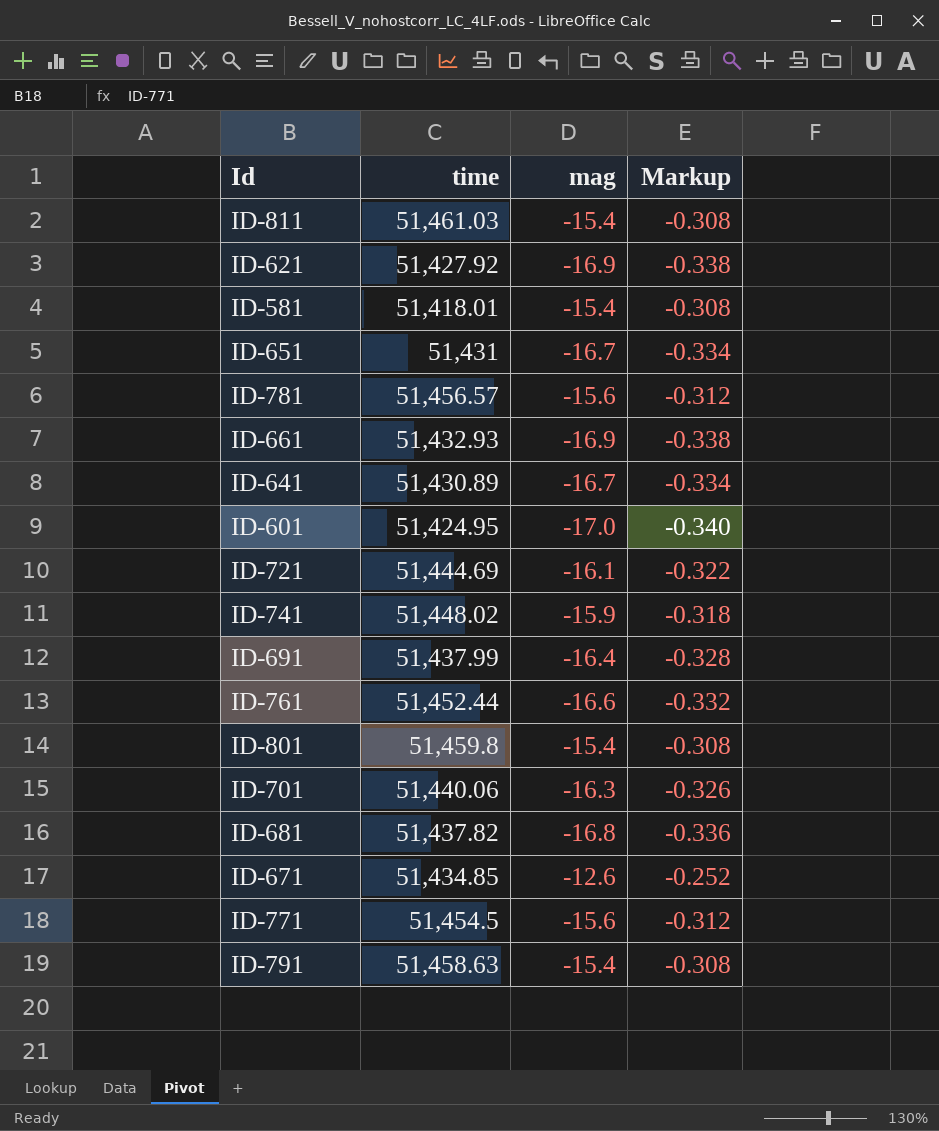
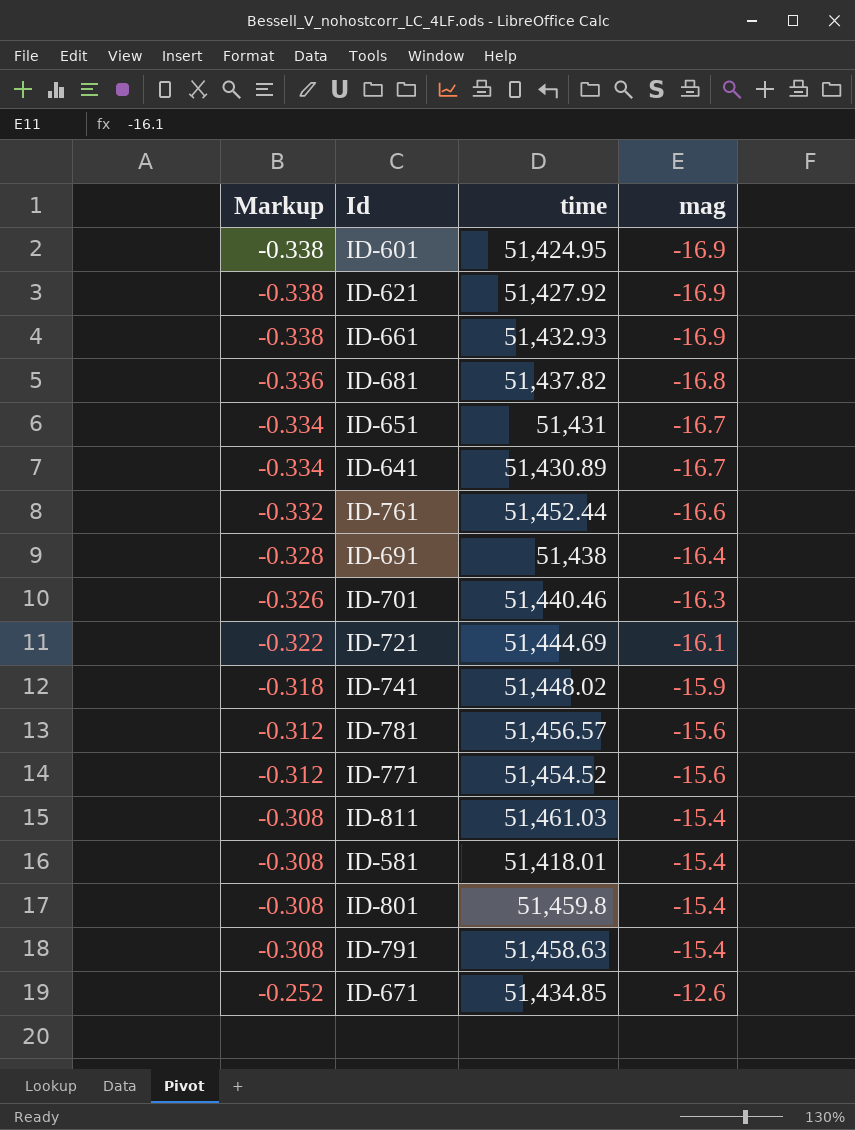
row order: none -> Markup ascending
column Markup | position: 4 -> 1
ID-601 | Markup: -0.340 -> -0.338
ID-601 | mag: -17.0 -> -16.9
ID-691 | time: 51,437.99 -> 51,438
ID-701 | time: 51,440.06 -> 51,440.46
ID-771 | time: 51,454.5 -> 51,454.52

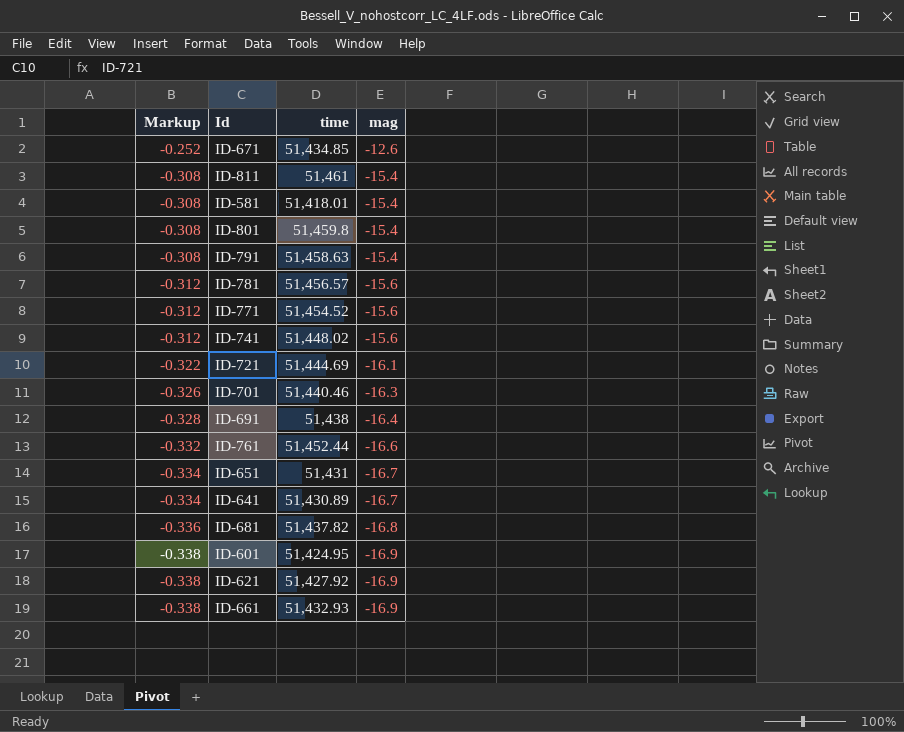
row order: Markup ascending -> Markup descending
ID-811 | time: 51,461.03 -> 51,461
ID-741 | Markup: -0.318 -> -0.312
ID-741 | mag: -15.9 -> -15.6

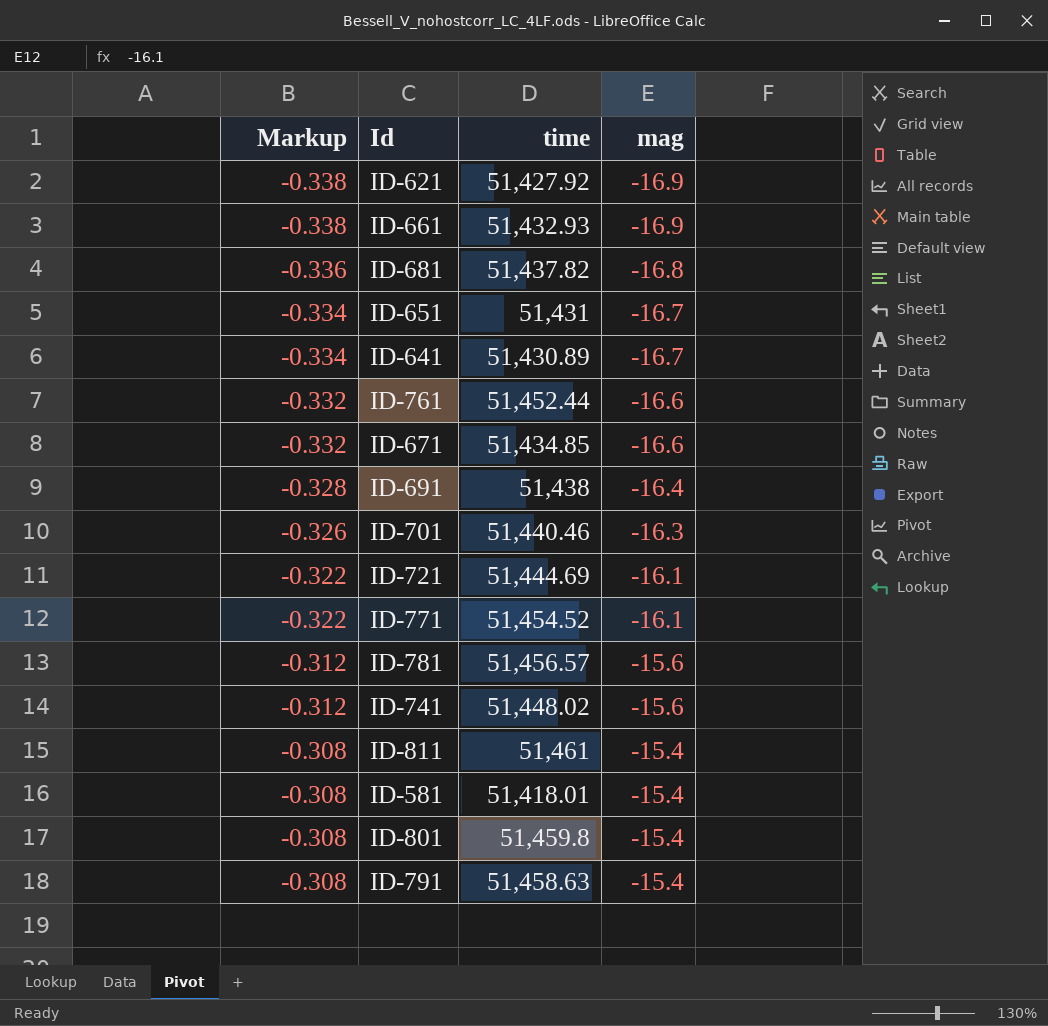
row order: Markup descending -> Markup ascending
row ID-601: -0.338 | 51,424.95 | -16.9 -> none
ID-671 | Markup: -0.252 -> -0.332
ID-671 | mag: -12.6 -> -16.6
ID-771 | Markup: -0.312 -> -0.322
ID-771 | mag: -15.6 -> -16.1

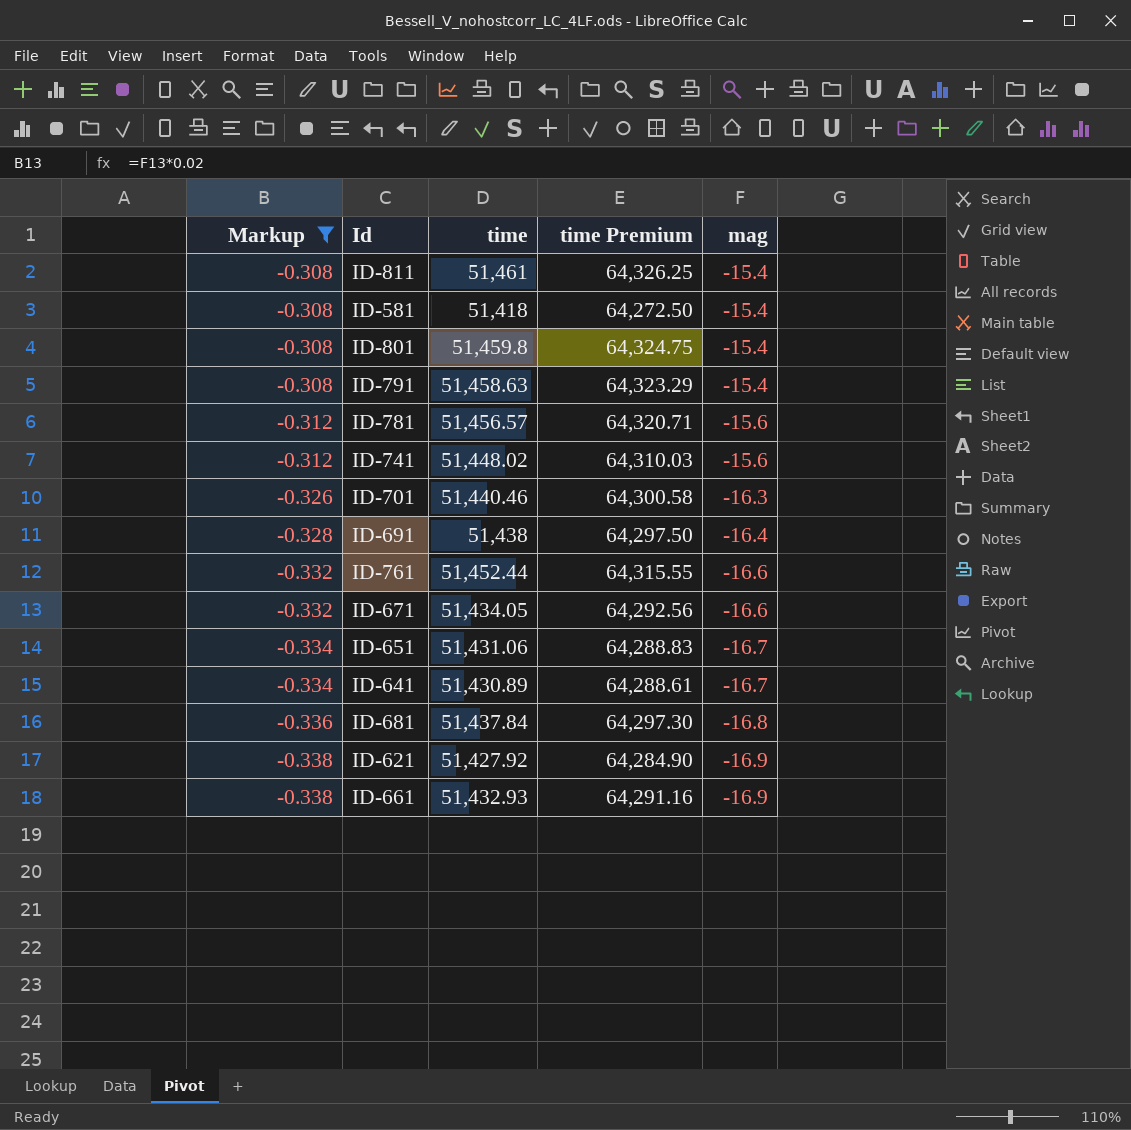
filter: none -> Markup != -0.322
row order: Markup ascending -> Markup descending
column time Premium | formula: none -> [time] * 1.25
ID-581 | time: 51,418.01 -> 51,418
ID-671 | time: 51,434.85 -> 51,434.05
ID-651 | time: 51,431 -> 51,431.06
ID-681 | time: 51,437.82 -> 51,437.84

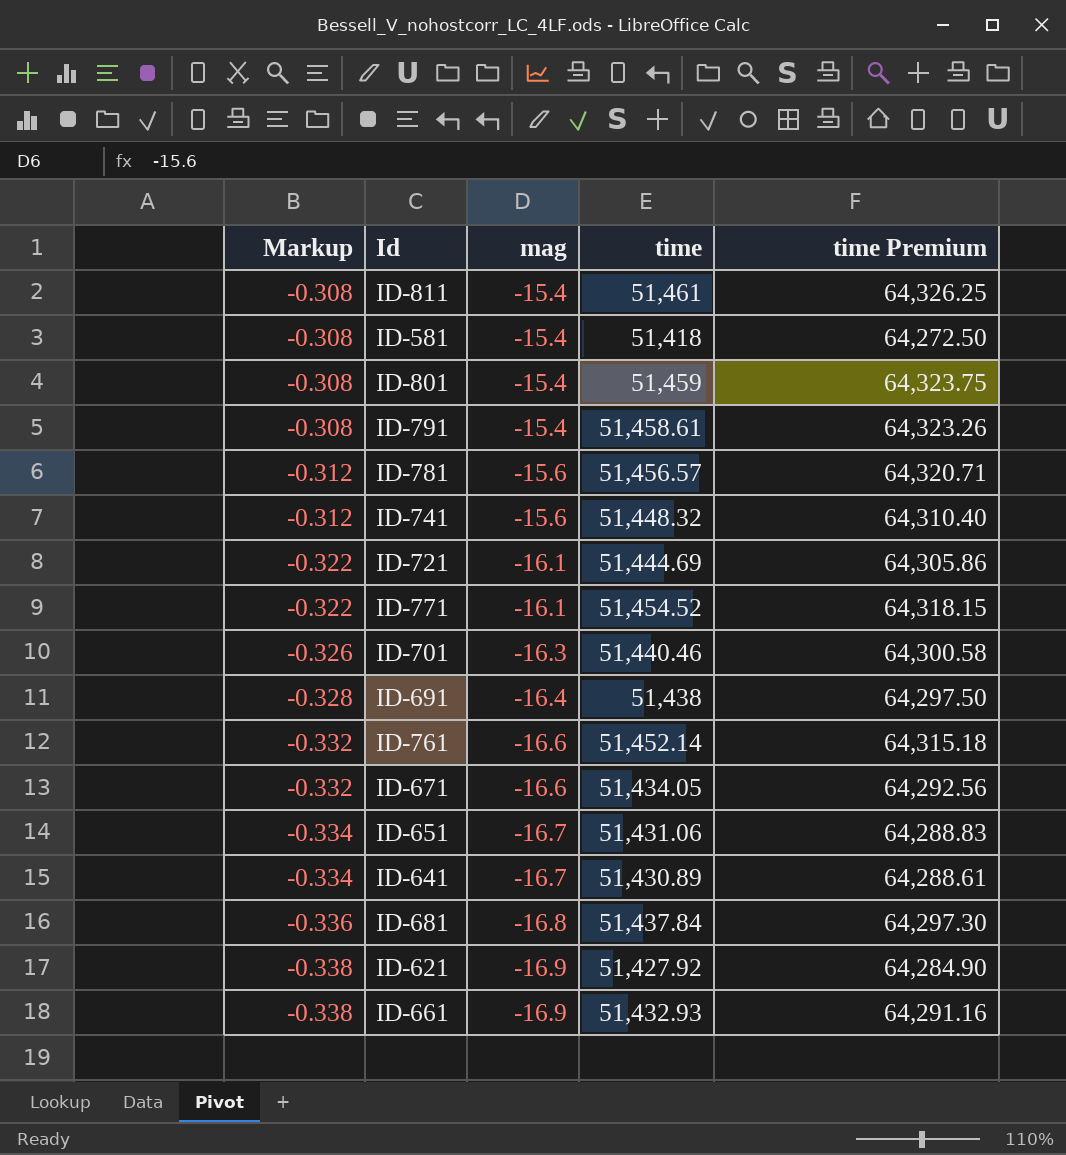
filter: Markup != -0.322 -> none
column mag | position: 5 -> 3
ID-801 | time: 51,459.8 -> 51,459
ID-801 | time Premium: 64,324.75 -> 64,323.75
ID-791 | time: 51,458.63 -> 51,458.61
ID-791 | time Premium: 64,323.29 -> 64,323.26
ID-741 | time: 51,448.02 -> 51,448.32
ID-741 | time Premium: 64,310.03 -> 64,310.40
ID-761 | time: 51,452.44 -> 51,452.14
ID-761 | time Premium: 64,315.55 -> 64,315.18

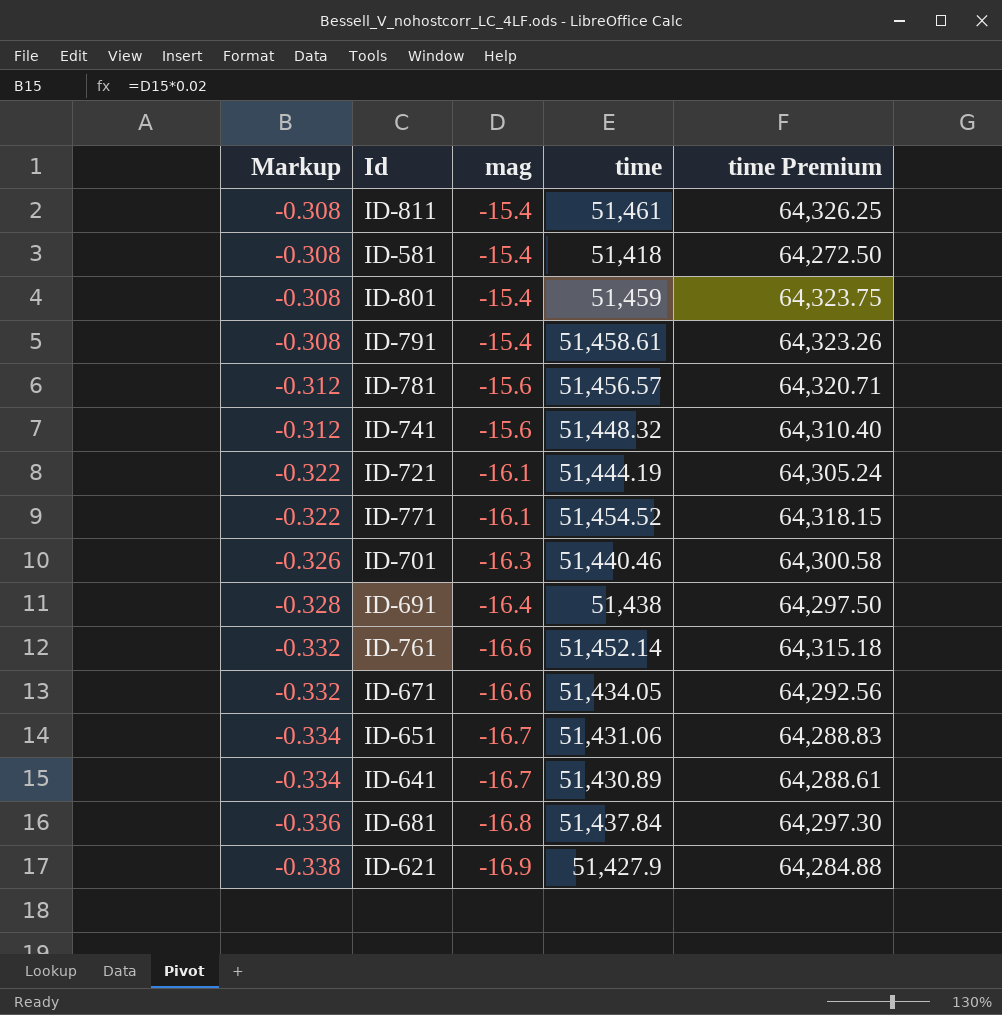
row ID-661: -0.338 | -16.9 | 51,432.93 | 64,291.16 -> none
ID-721 | time: 51,444.69 -> 51,444.19
ID-721 | time Premium: 64,305.86 -> 64,305.24
ID-621 | time: 51,427.92 -> 51,427.9
ID-621 | time Premium: 64,284.90 -> 64,284.88

